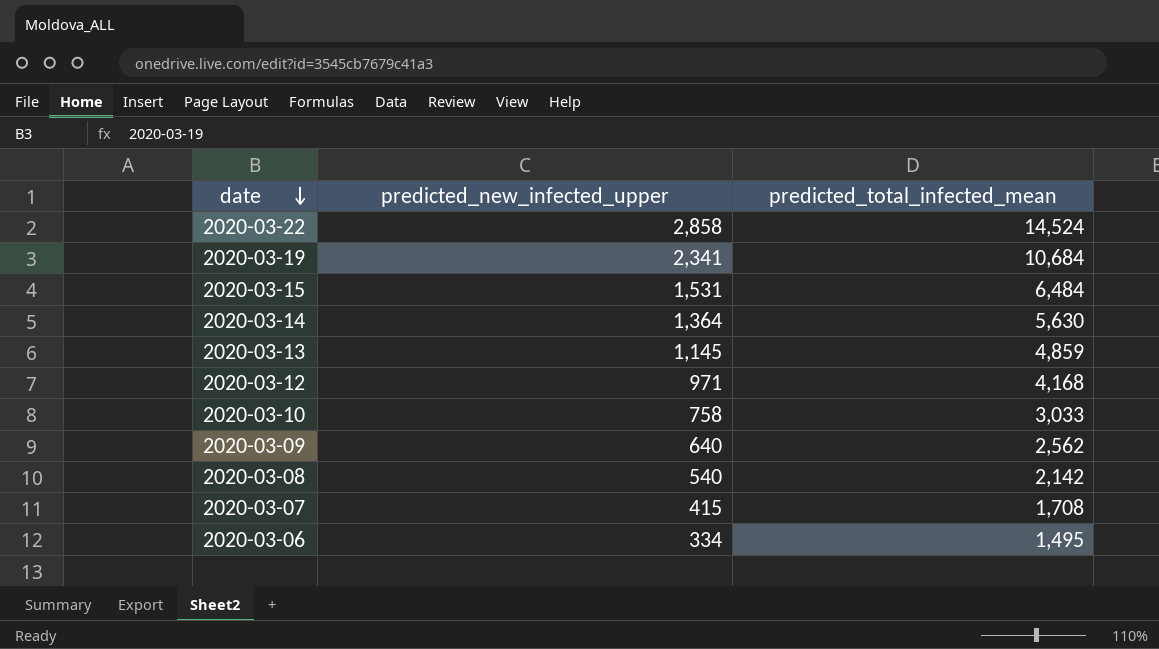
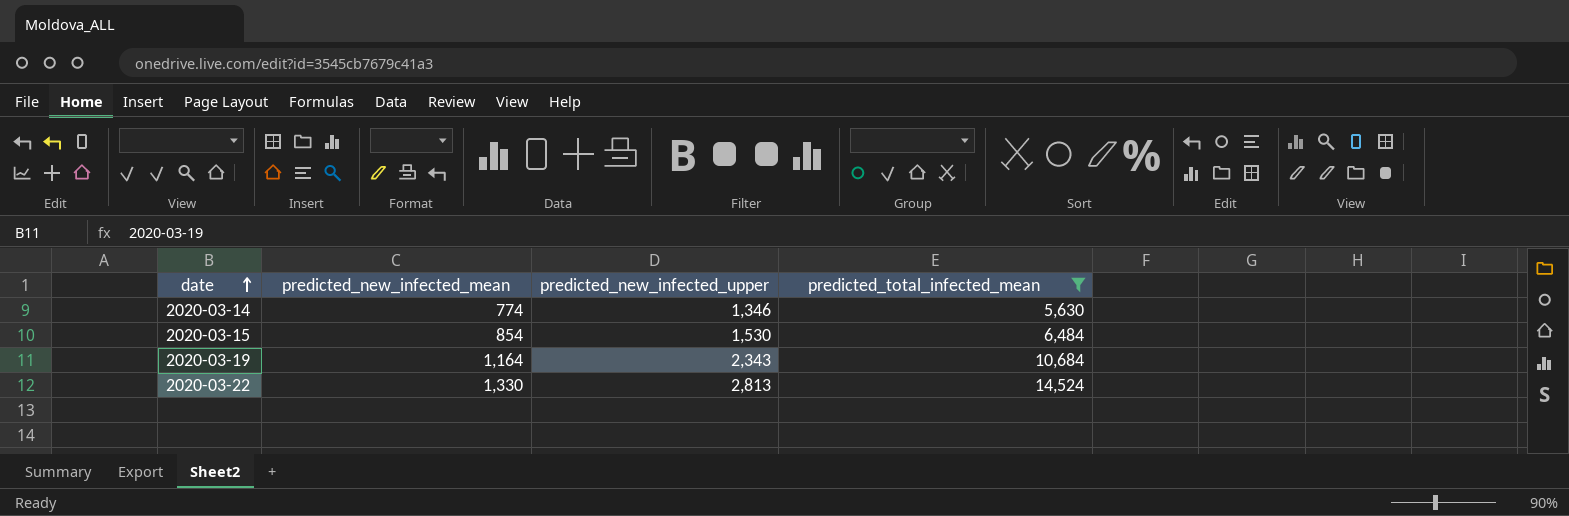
filter: none -> predicted_total_infected_mean >= 5,630
row order: date descending -> date ascending
column predicted_new_infected_mean | position: none -> 2
2020-03-14 | predicted_new_infected_upper: 1,364 -> 1,346
2020-03-15 | predicted_new_infected_upper: 1,531 -> 1,530
2020-03-19 | predicted_new_infected_upper: 2,341 -> 2,343
2020-03-22 | predicted_new_infected_upper: 2,858 -> 2,813

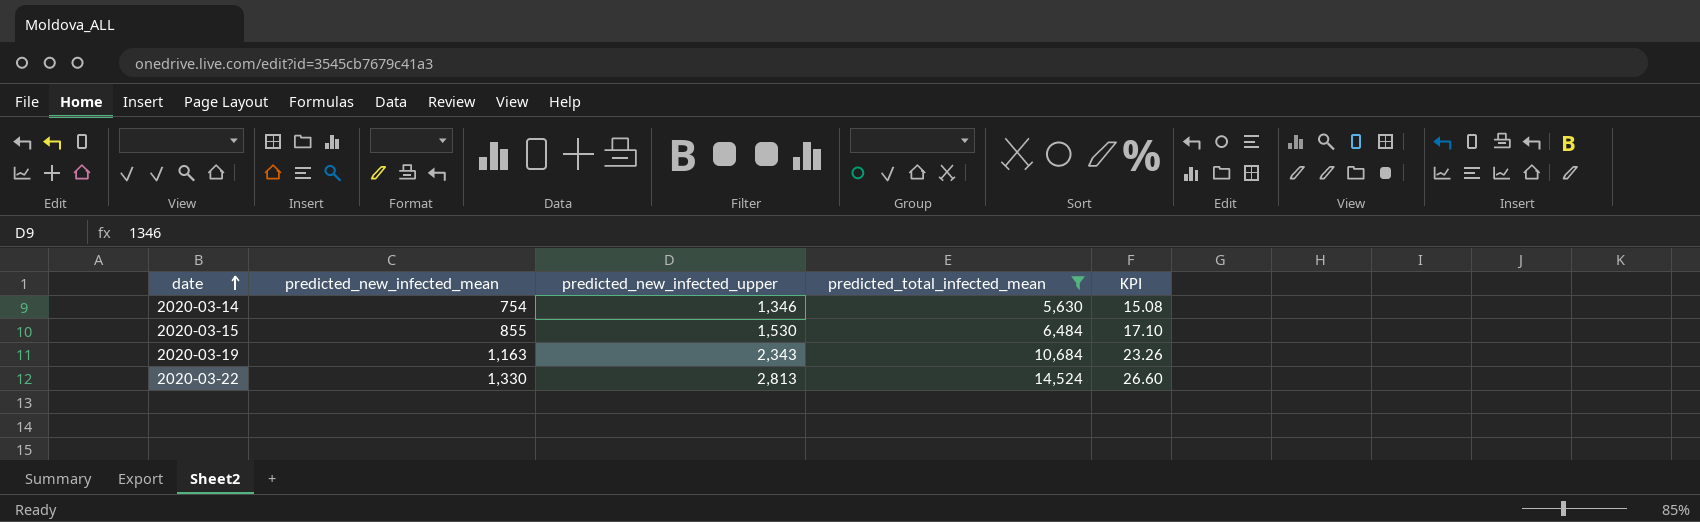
column KPI | formula: none -> [predicted_new_infected_mean] * 0.02
2020-03-14 | predicted_new_infected_mean: 774 -> 754
2020-03-15 | predicted_new_infected_mean: 854 -> 855
2020-03-19 | predicted_new_infected_mean: 1,164 -> 1,163

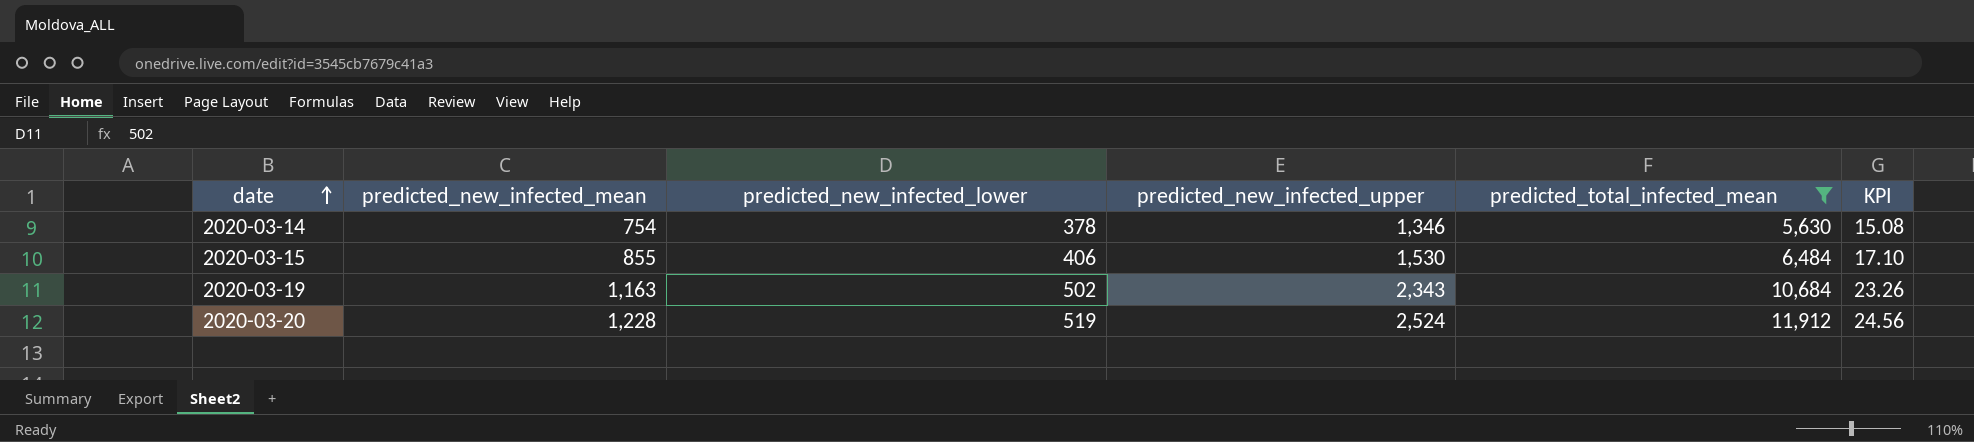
column predicted_new_infected_lower | position: none -> 3
row 2020-03-22: 1,330 | 2,813 | 14,524 | 26.60 -> none
row 2020-03-20: none -> 1,228 | 519 | 2,524 | 11,912 | 24.56

